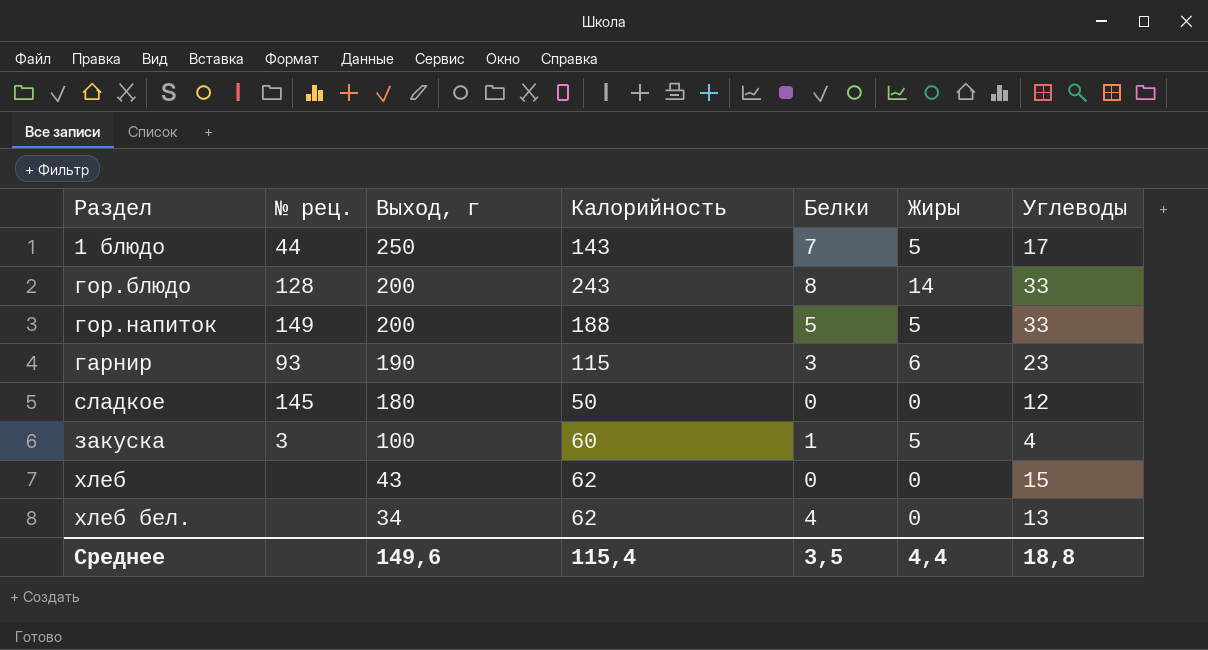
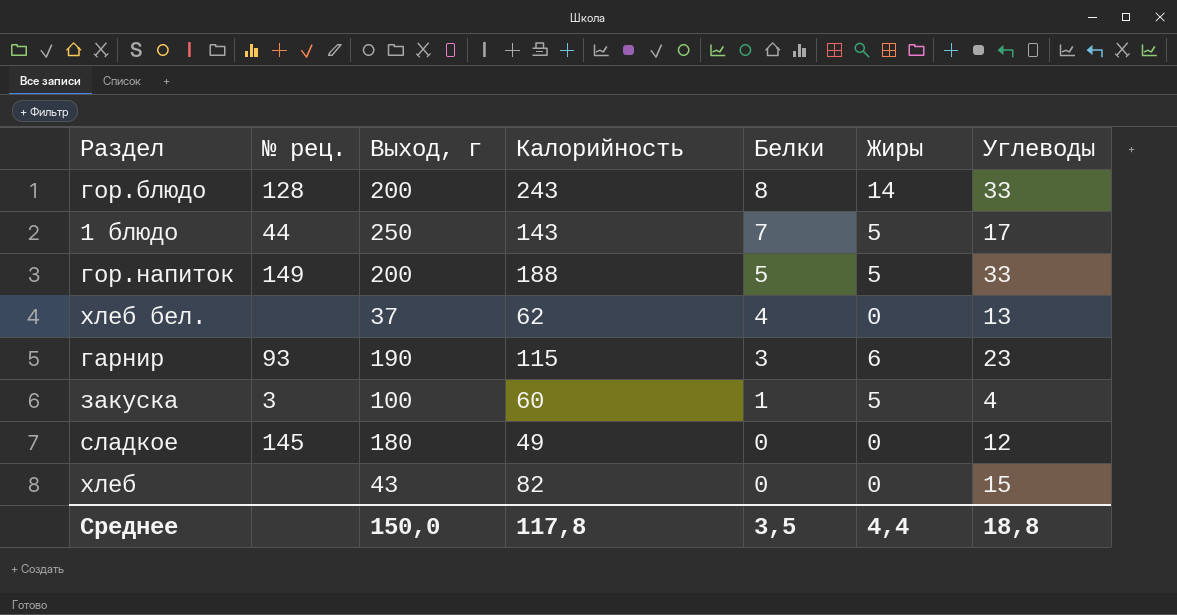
row order: Выход, г descending -> Белки descending
хлеб бел. | Выход, г: 34 -> 37
сладкое | Калорийность: 50 -> 49
хлеб | Калорийность: 62 -> 82
Среднее | Выход, г: 149,6 -> 150,0
Среднее | Калорийность: 115,4 -> 117,8

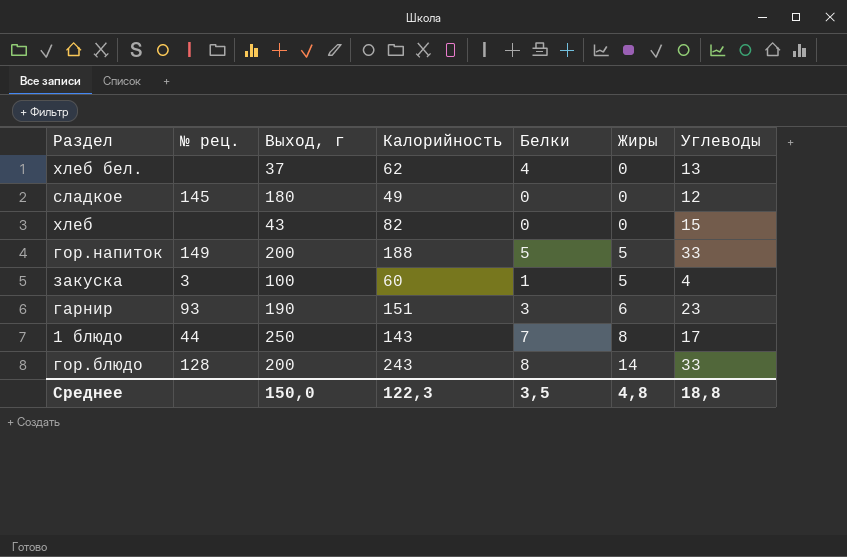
row order: Белки descending -> Жиры ascending
гарнир | Калорийность: 115 -> 151
1 блюдо | Жиры: 5 -> 8
Среднее | Калорийность: 117,8 -> 122,3
Среднее | Жиры: 4,4 -> 4,8

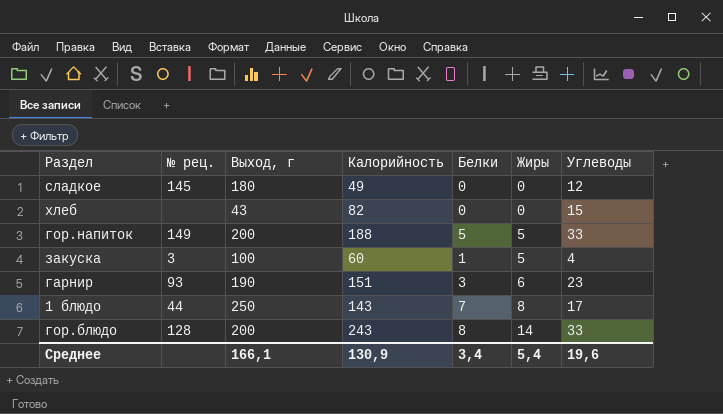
row хлеб бел.: none | 37 | 62 | 4 | 0 | 13 -> none
Среднее | Выход, г: 150,0 -> 166,1
Среднее | Калорийность: 122,3 -> 130,9
Среднее | Белки: 3,5 -> 3,4
Среднее | Жиры: 4,8 -> 5,4
Среднее | Углеводы: 18,8 -> 19,6

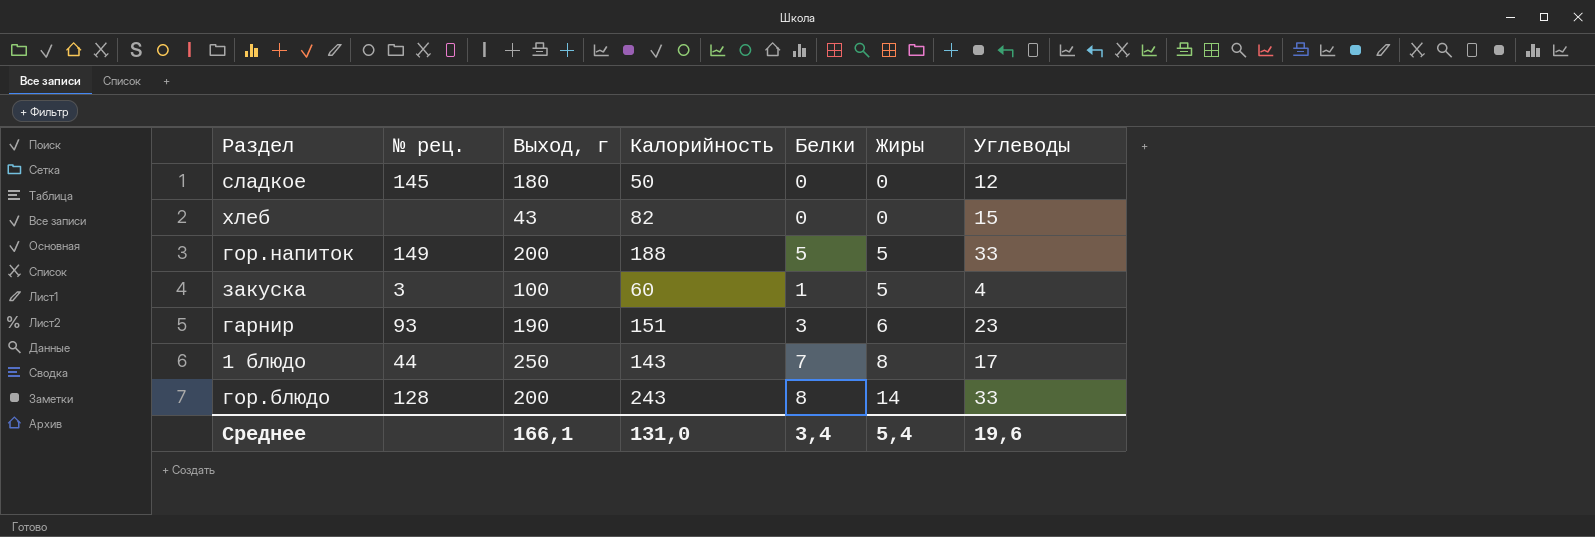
сладкое | Калорийность: 49 -> 50
Среднее | Калорийность: 130,9 -> 131,0

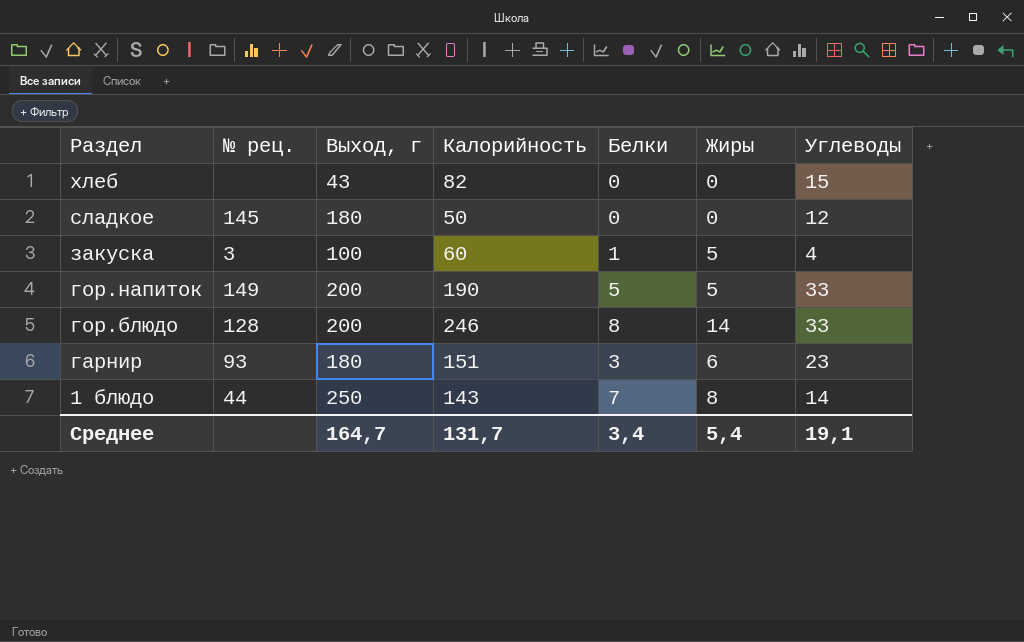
row order: Жиры ascending -> Раздел descending
гор.напиток | Калорийность: 188 -> 190
гор.блюдо | Калорийность: 243 -> 246
гарнир | Выход, г: 190 -> 180
1 блюдо | Углеводы: 17 -> 14
Среднее | Выход, г: 166,1 -> 164,7
Среднее | Калорийность: 131,0 -> 131,7
Среднее | Углеводы: 19,6 -> 19,1

